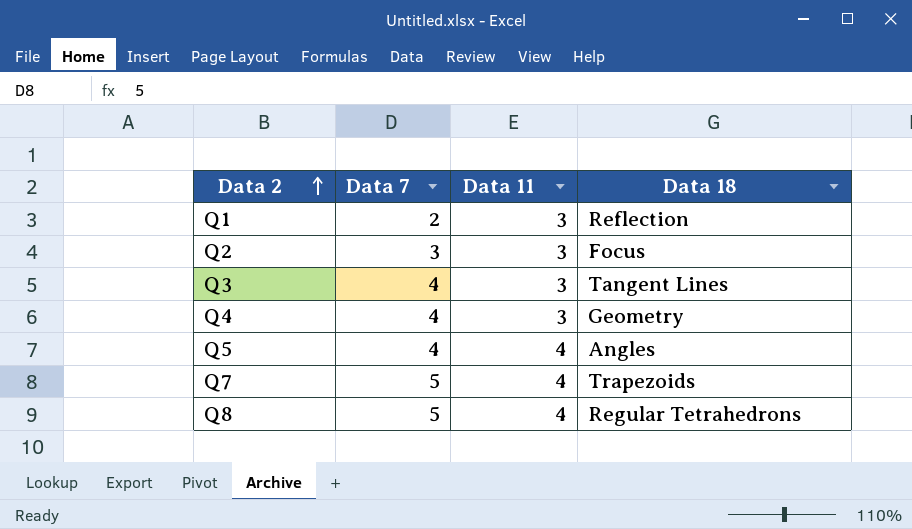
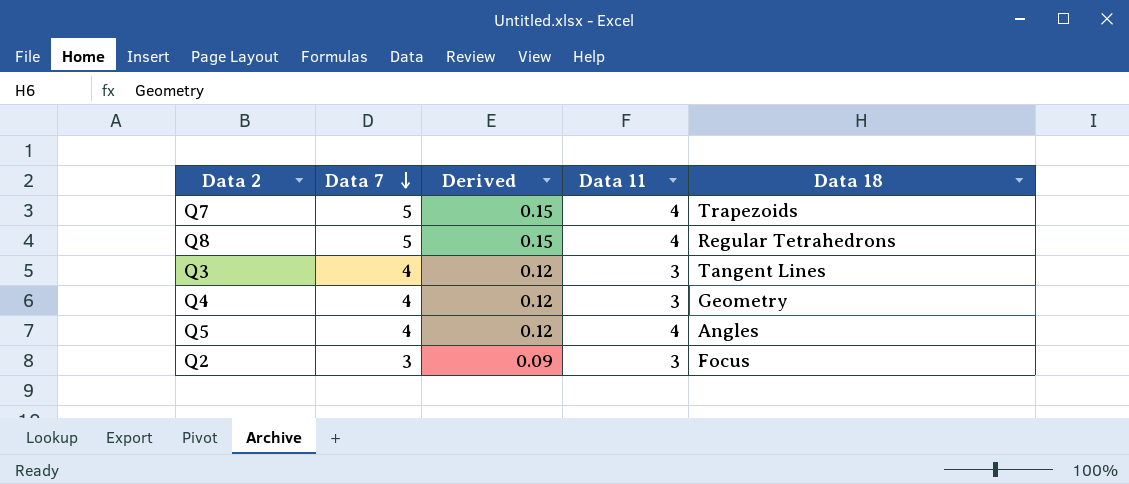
row order: Data 2 ascending -> Data 7 descending
column Derived | formula: none -> [Data 7] * 0.03
row Q1: 2 | 3 | Reflection -> none

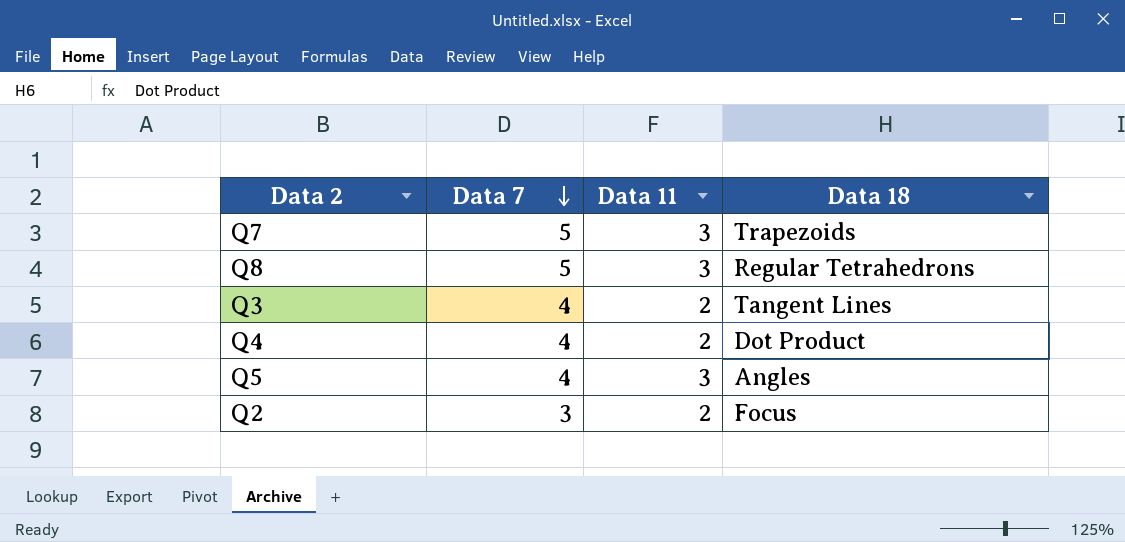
column Derived | formula: [Data 7] * 0.03 -> none
Q7 | Data 11: 4 -> 3
Q8 | Data 11: 4 -> 3
Q3 | Data 11: 3 -> 2
Q4 | Data 11: 3 -> 2
Q4 | Data 18: Geometry -> Dot Product
Q5 | Data 11: 4 -> 3
Q2 | Data 11: 3 -> 2

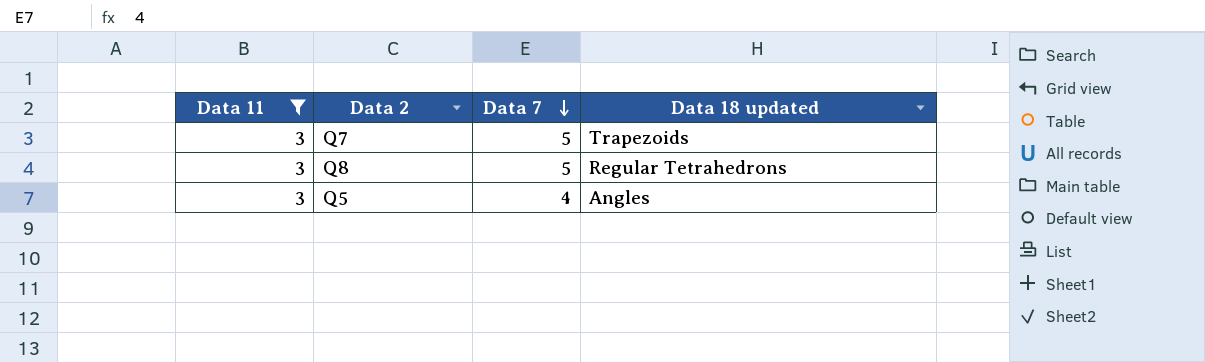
filter: none -> Data 11 = 3
column Data 11 | position: 3 -> 1
column name: Data 18 -> Data 18 updated

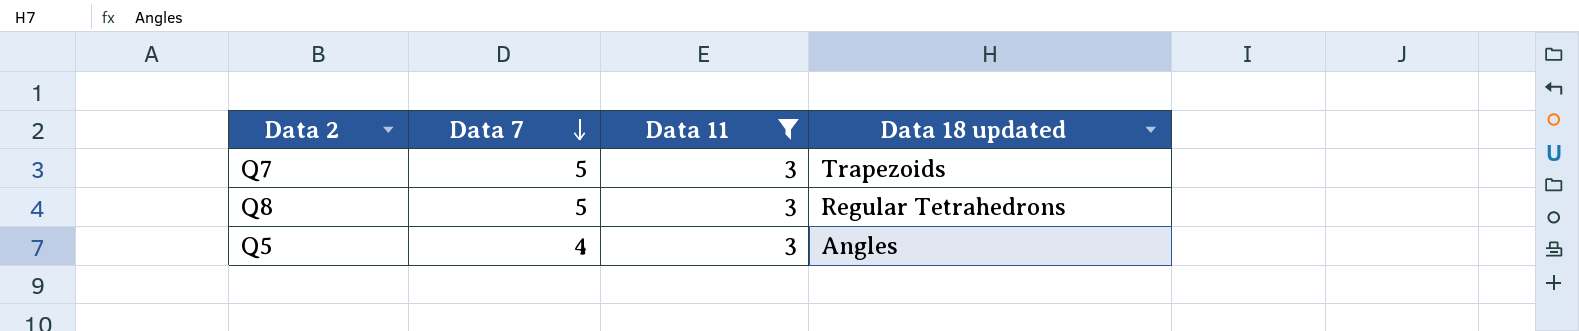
column Data 11 | position: 1 -> 3

